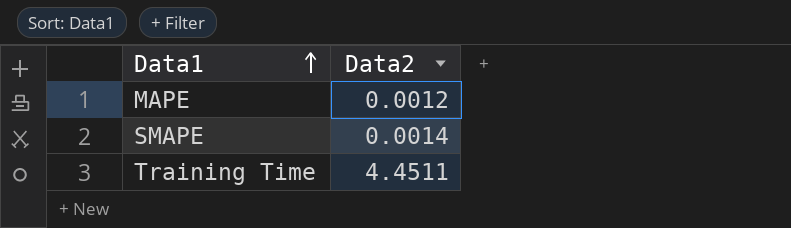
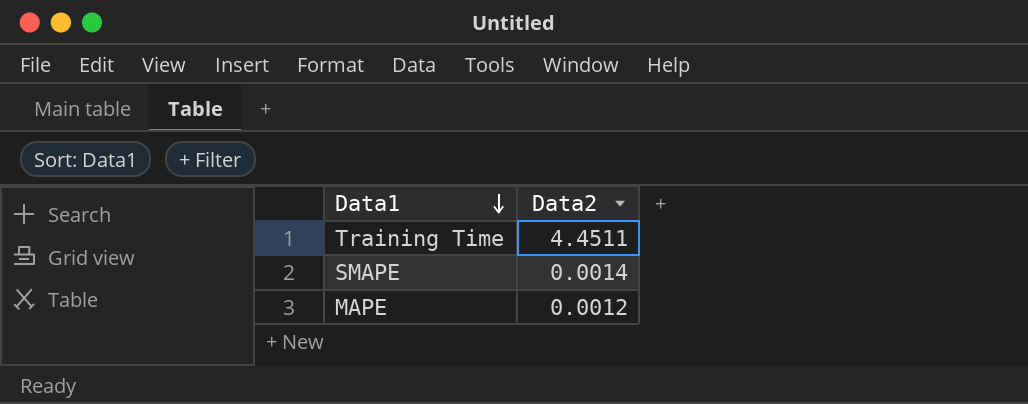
row order: Data1 ascending -> Data1 descending

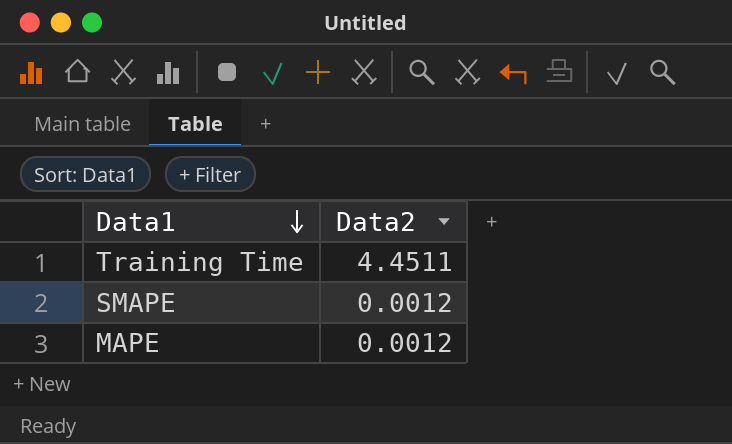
SMAPE | Data2: 0.0014 -> 0.0012

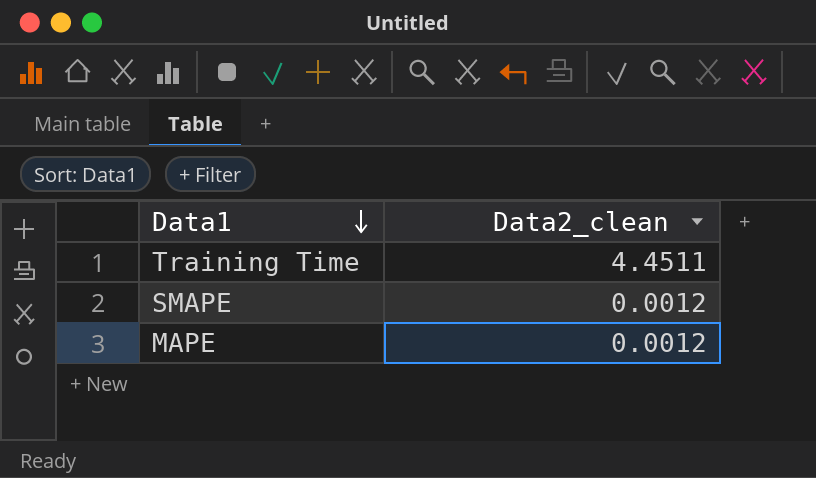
column name: Data2 -> Data2_clean

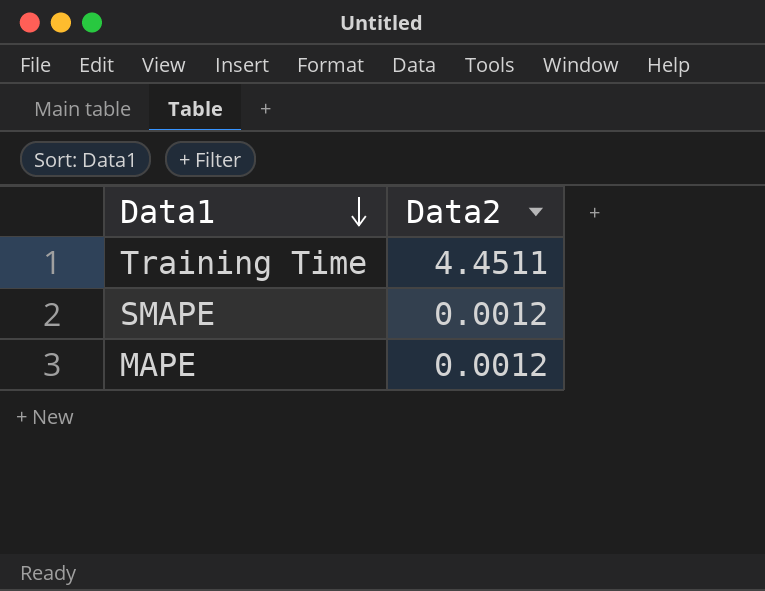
column name: Data2_clean -> Data2

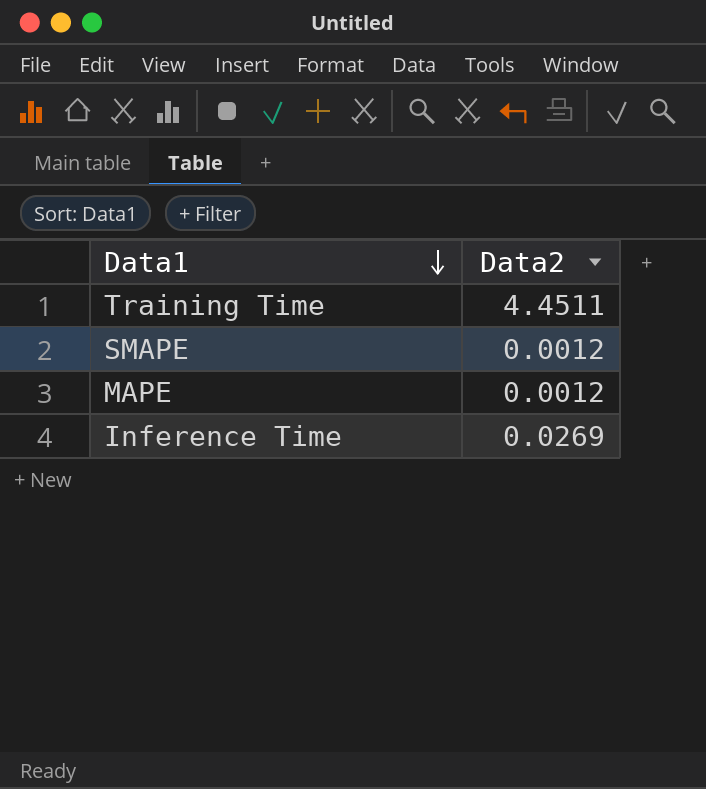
row Inference Time: none -> 0.0269

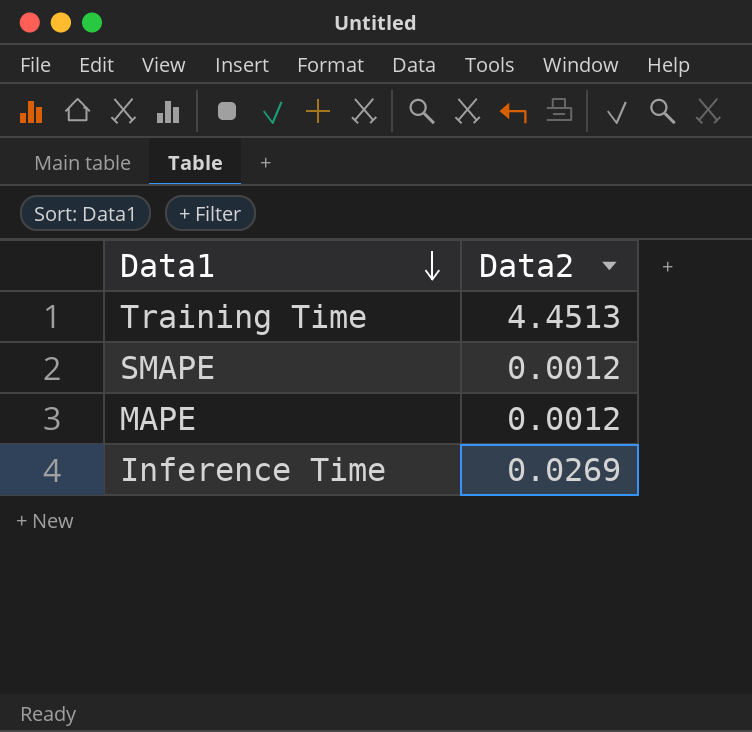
Training Time | Data2: 4.4511 -> 4.4513

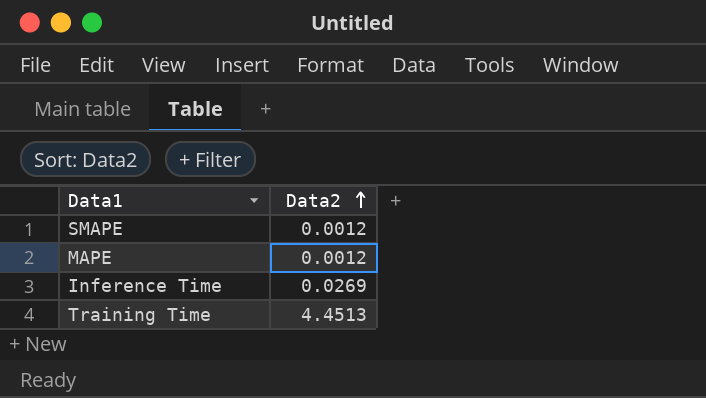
row order: Data1 descending -> Data2 ascending

